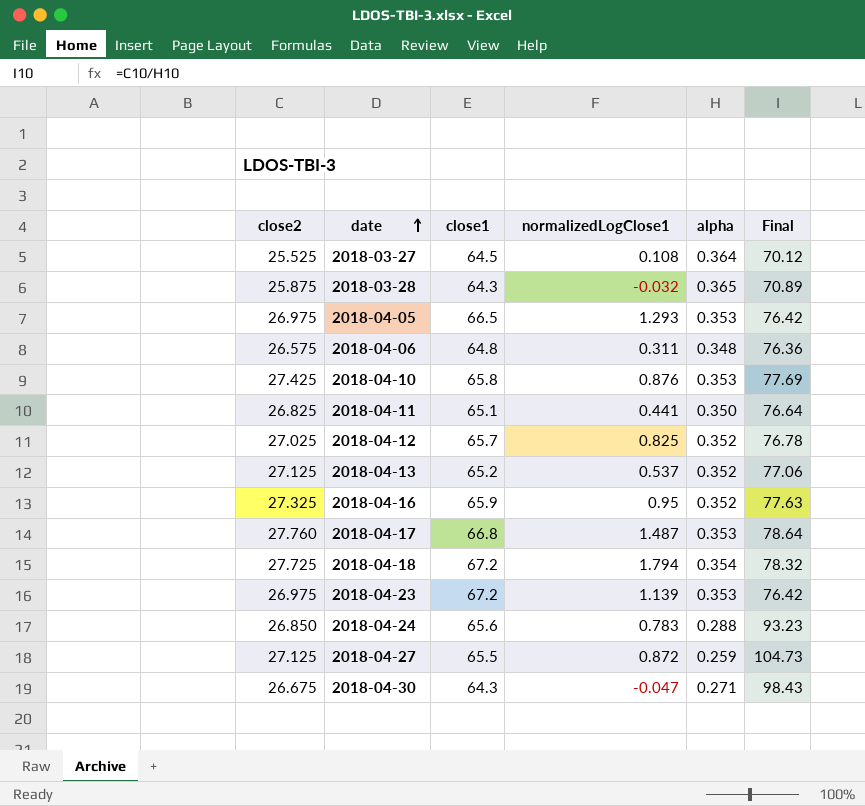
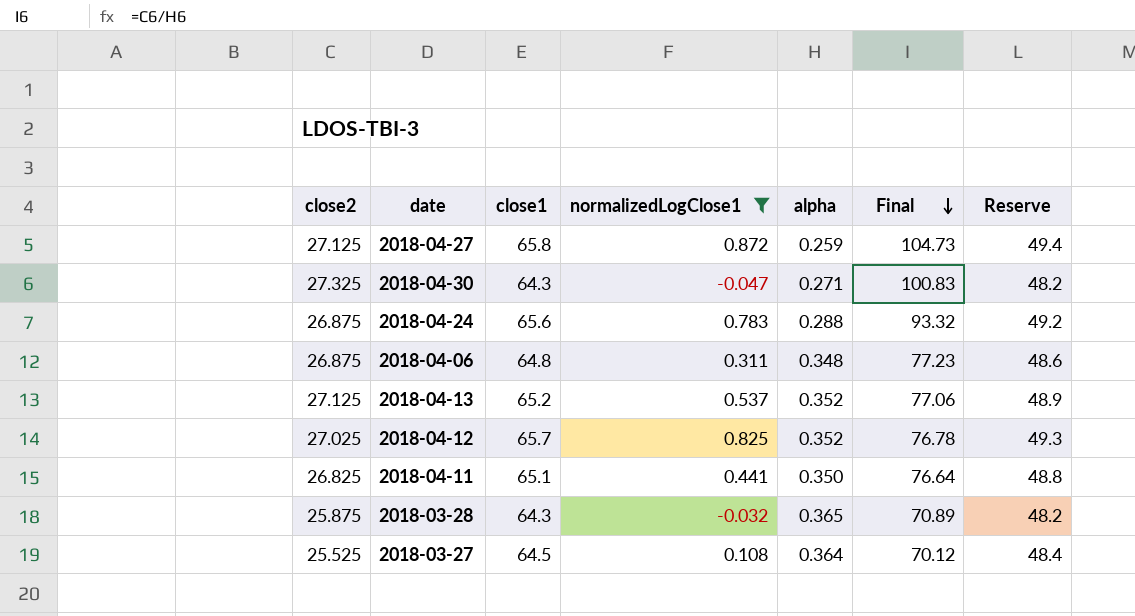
filter: none -> normalizedLogClose1 <= 0.872
row order: date ascending -> Final descending
column Reserve | formula: none -> [close1] * 0.75
2018-04-27 | close1: 65.5 -> 65.8
2018-04-30 | close2: 26.675 -> 27.325
2018-04-30 | Final: 98.43 -> 100.83
2018-04-24 | close2: 26.850 -> 26.875
2018-04-24 | Final: 93.23 -> 93.32
2018-04-06 | close2: 26.575 -> 26.875
2018-04-06 | Final: 76.36 -> 77.23

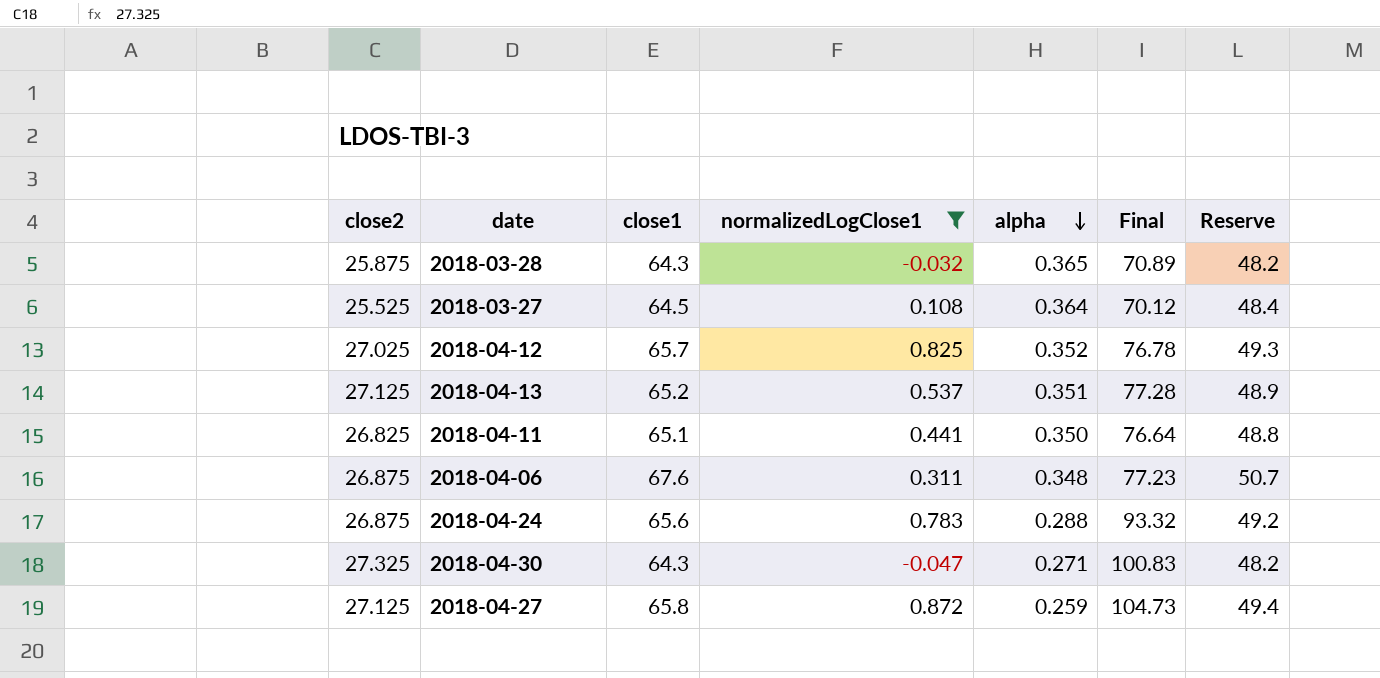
row order: Final descending -> alpha descending
2018-04-13 | alpha: 0.352 -> 0.351
2018-04-13 | Final: 77.06 -> 77.28
2018-04-06 | close1: 64.8 -> 67.6
2018-04-06 | Reserve: 48.6 -> 50.7

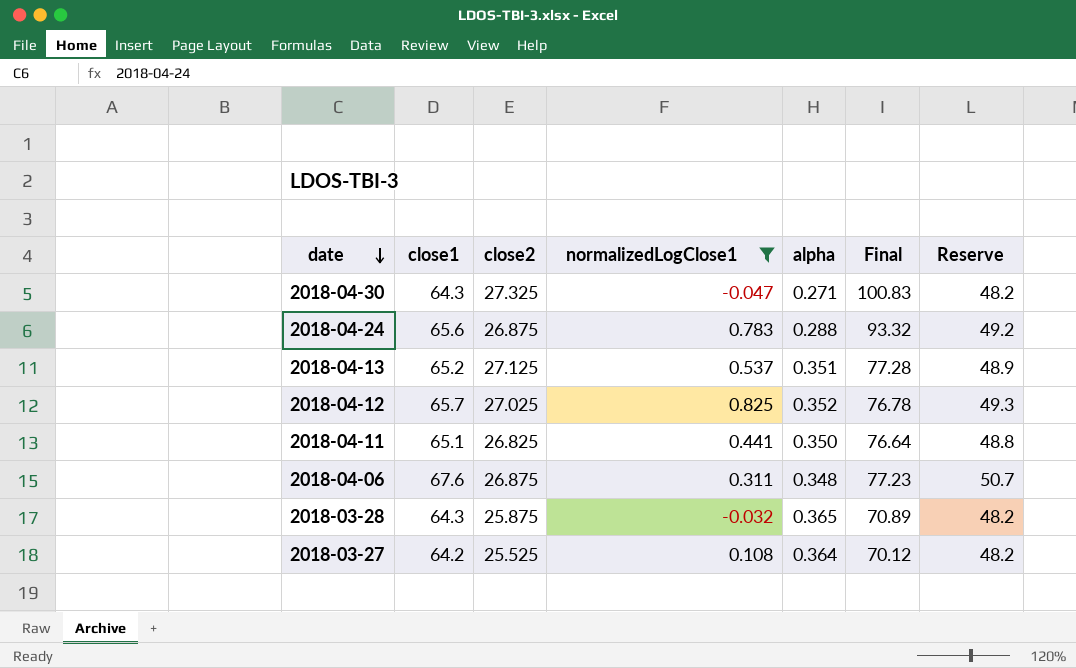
row order: alpha descending -> date descending
column close2 | position: 1 -> 3
row 2018-04-27: 27.125 | 65.8 | 0.872 | 0.259 | 104.73 | 49.4 -> none
2018-03-27 | close1: 64.5 -> 64.2
2018-03-27 | Reserve: 48.4 -> 48.2

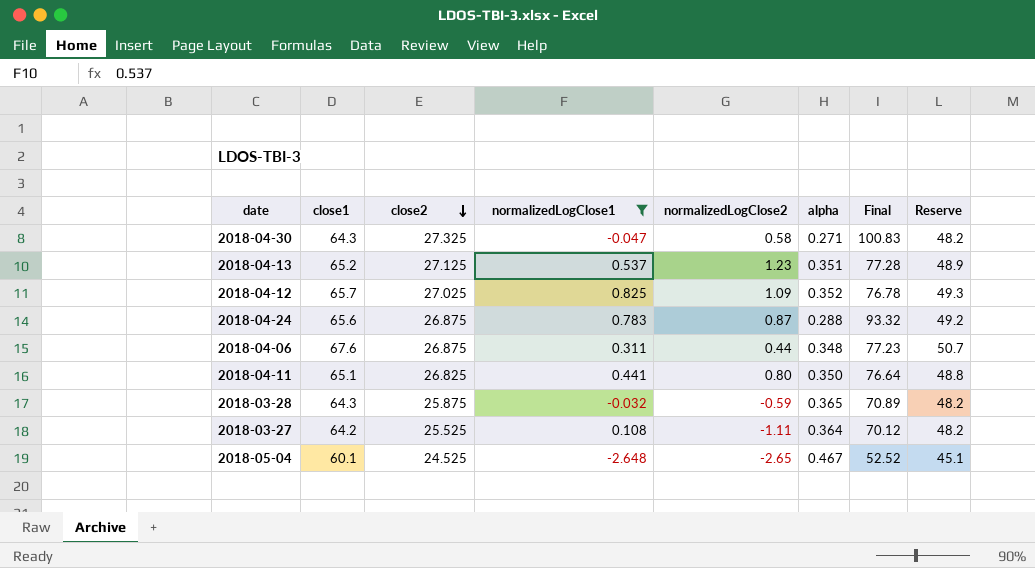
row order: date descending -> close2 descending
column normalizedLogClose2 | position: none -> 5
row 2018-05-04: none -> 60.1 | 24.525 | -2.648 | -2.65 | 0.467 | 52.52 | 45.1

